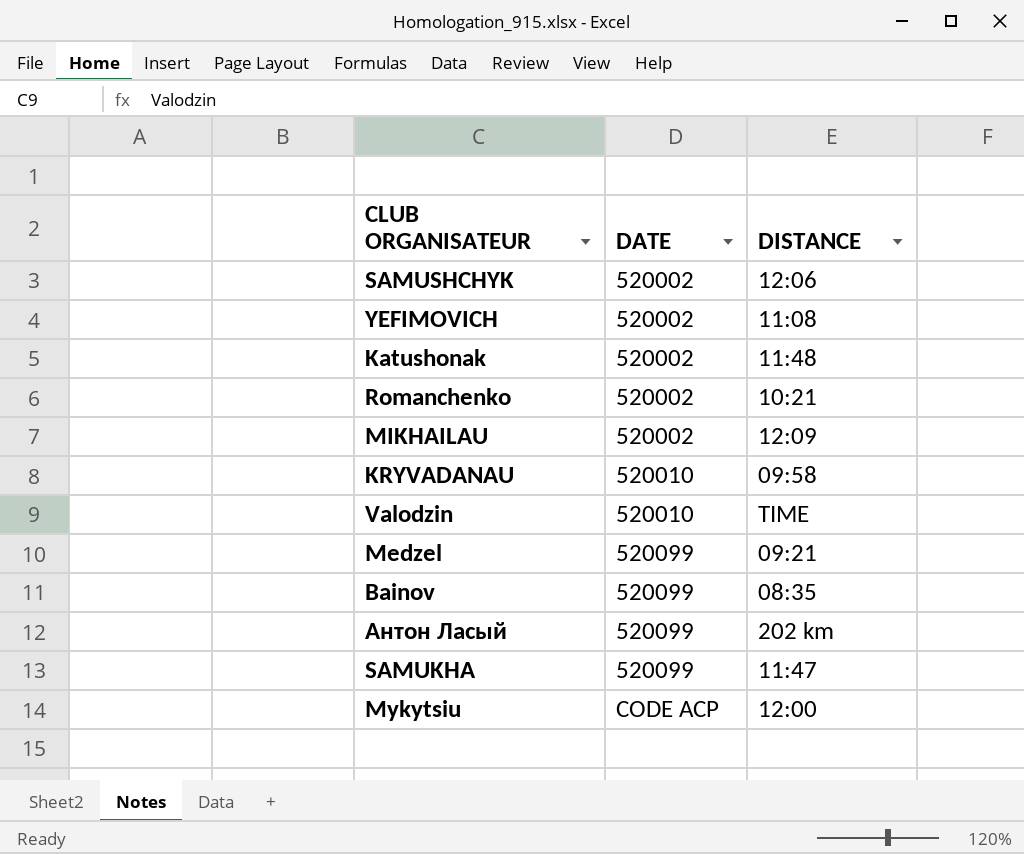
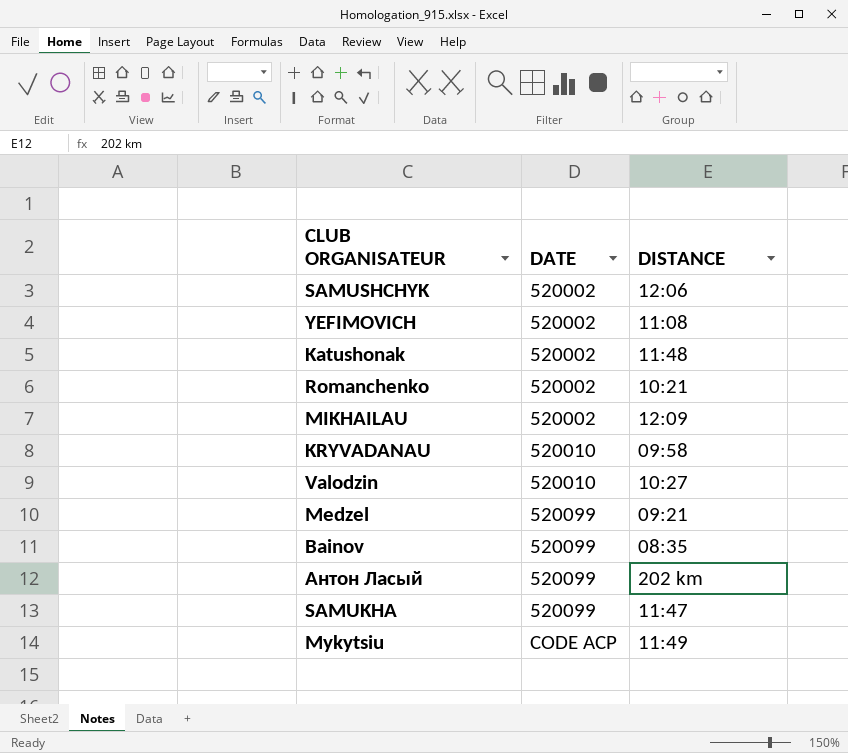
Valodzin | DISTANCE: TIME -> 10:27
Mykytsiu | DISTANCE: 12:00 -> 11:49

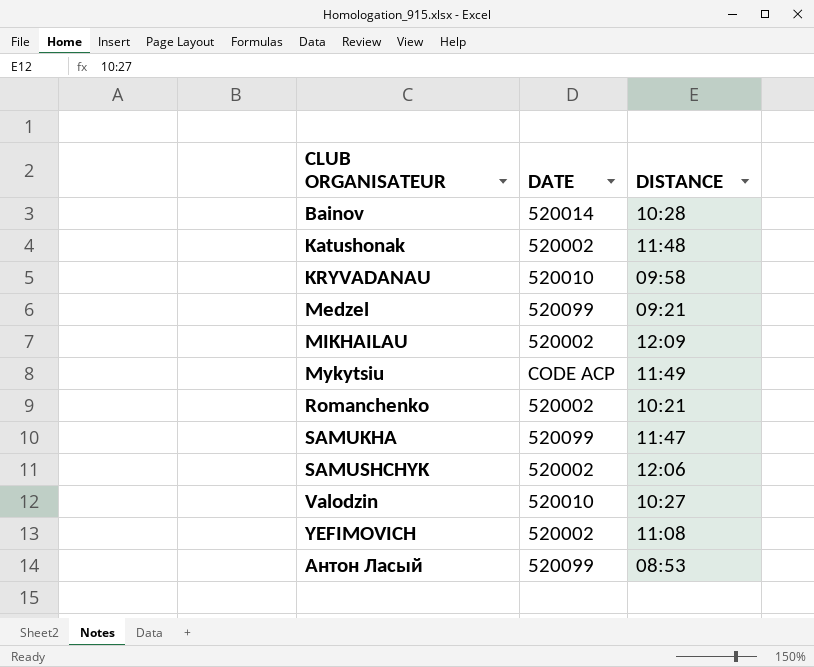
row order: DATE ascending -> CLUB ORGANISATEUR ascending
Bainov | DATE: 520099 -> 520014
Bainov | DISTANCE: 08:35 -> 10:28
Антон Ласый | DISTANCE: 202 km -> 08:53

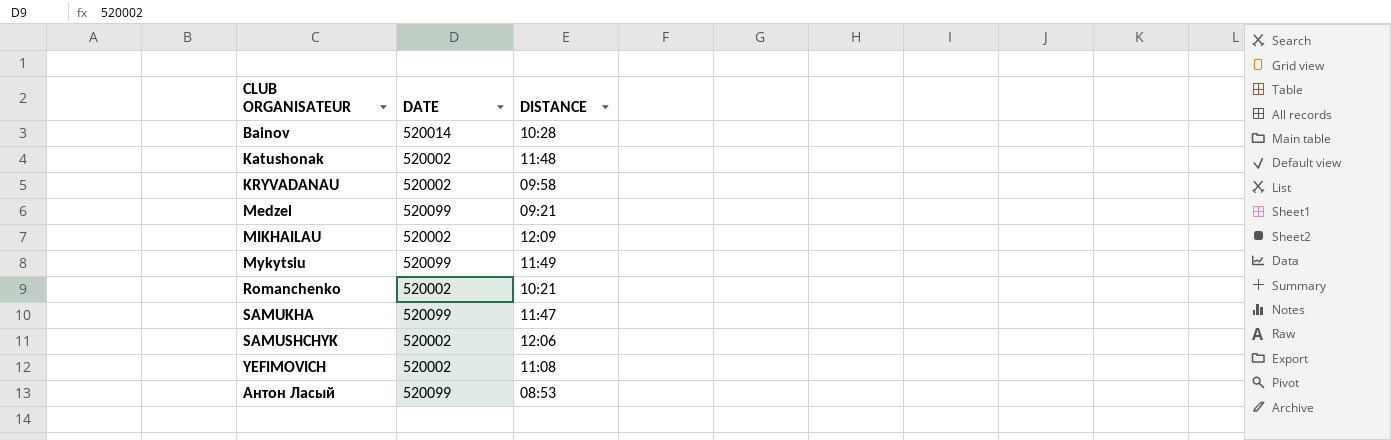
row Valodzin: 520010 | 10:27 -> none
KRYVADANAU | DATE: 520010 -> 520002
Mykytsiu | DATE: CODE ACP -> 520099

